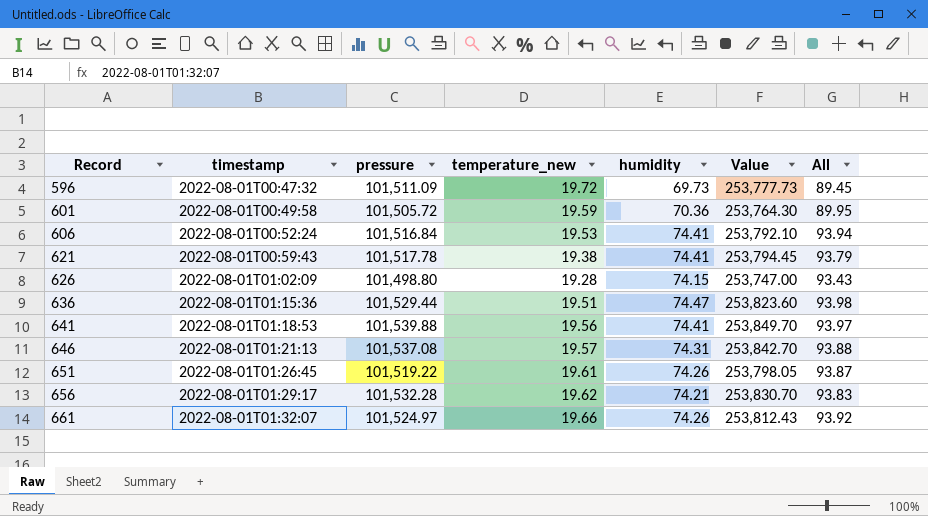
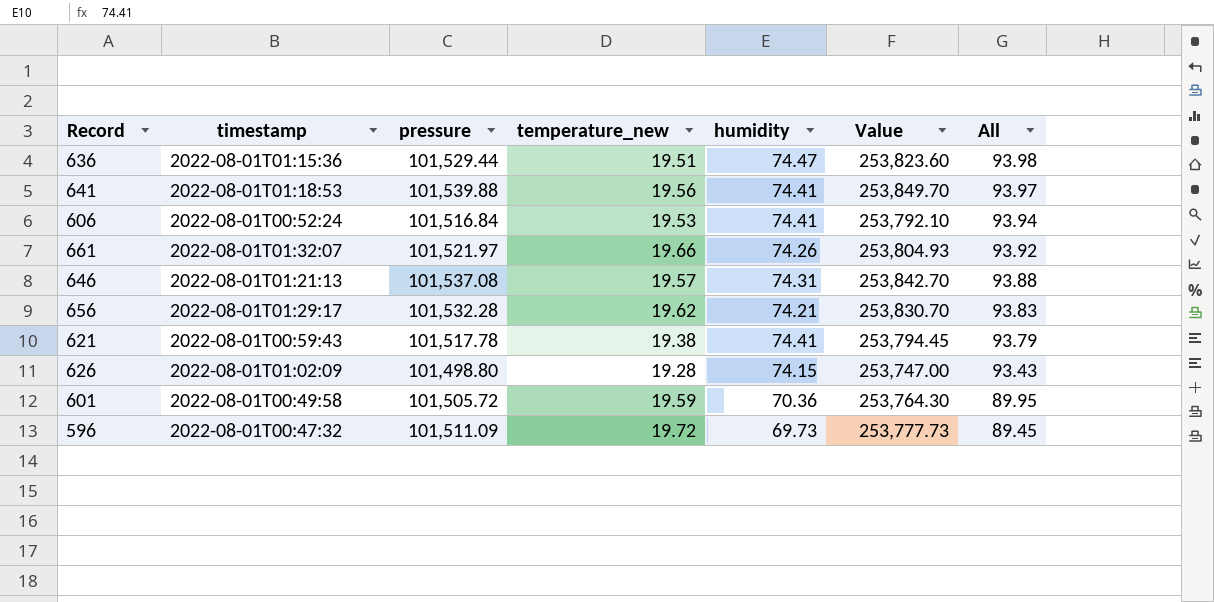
row order: Record ascending -> All descending
row 651: 2022-08-01T01:26:45 | 101,519.22 | 19.61 | 74.26 | 253,798.05 | 93.87 -> none
661 | pressure: 101,524.97 -> 101,521.97
661 | Value: 253,812.43 -> 253,804.93

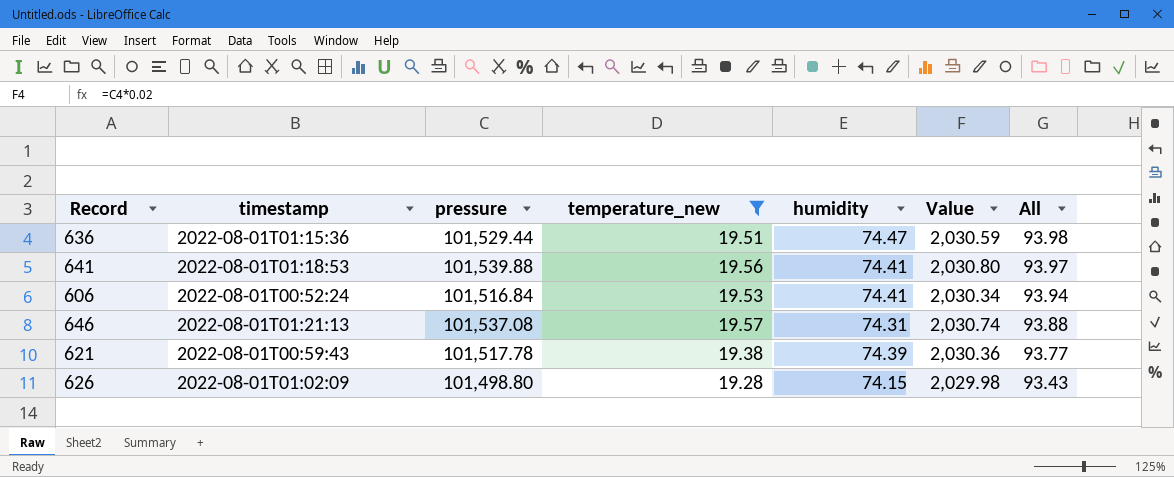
filter: none -> temperature_new <= 19.57
column Value | formula: [pressure] * 2.5 -> [pressure] * 0.02
621 | humidity: 74.41 -> 74.39
621 | All: 93.79 -> 93.77

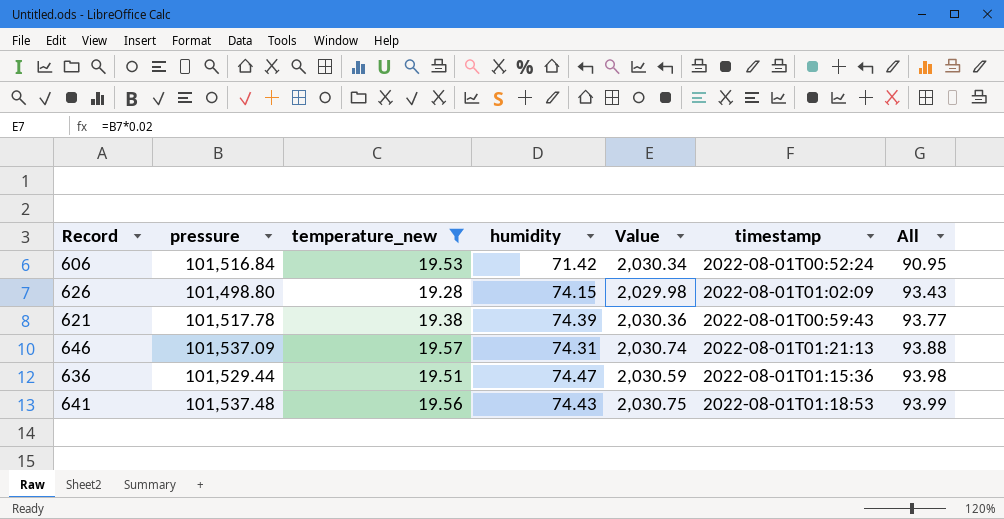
row order: All descending -> All ascending
column timestamp | position: 2 -> 6
606 | humidity: 74.41 -> 71.42
606 | All: 93.94 -> 90.95
646 | pressure: 101,537.08 -> 101,537.09
641 | pressure: 101,539.88 -> 101,537.48
641 | humidity: 74.41 -> 74.43
641 | Value: 2,030.80 -> 2,030.75
641 | All: 93.97 -> 93.99

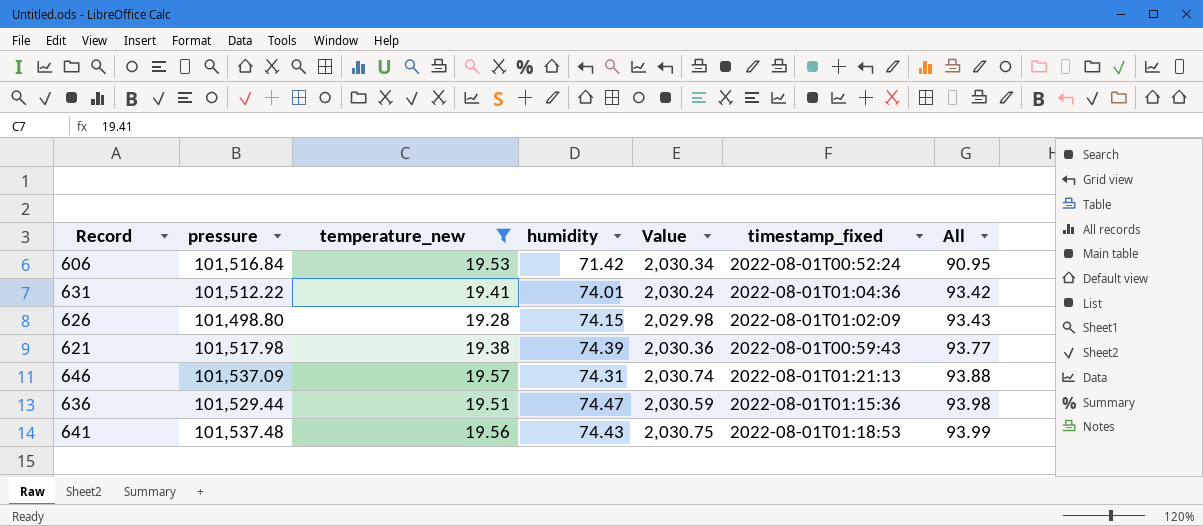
column name: timestamp -> timestamp_fixed
row 631: none -> 101,512.22 | 19.41 | 74.01 | 2,030.24 | 2022-08-01T01:04:36 | 93.42
621 | pressure: 101,517.78 -> 101,517.98

